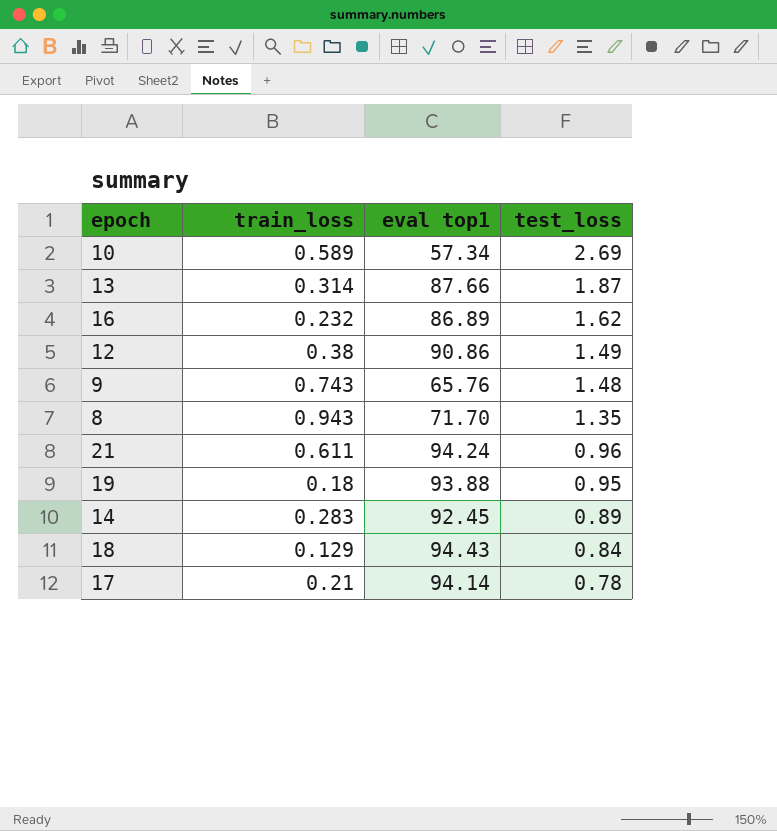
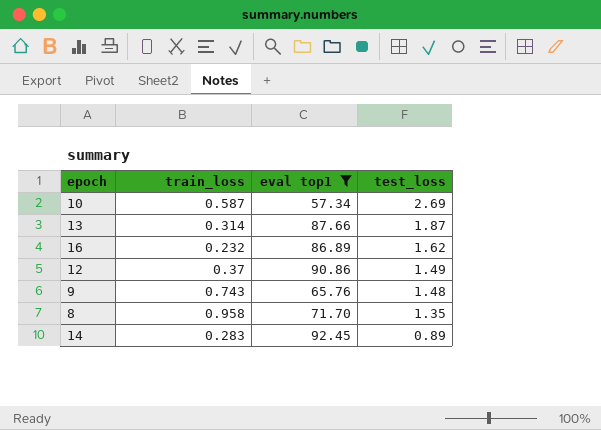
filter: none -> eval top1 <= 92.45
10 | train_loss: 0.589 -> 0.587
12 | train_loss: 0.38 -> 0.37
8 | train_loss: 0.943 -> 0.958

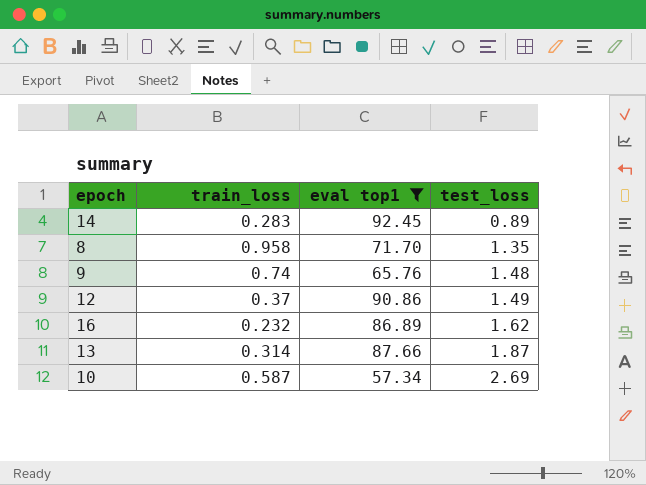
row order: test_loss descending -> test_loss ascending
9 | train_loss: 0.743 -> 0.74

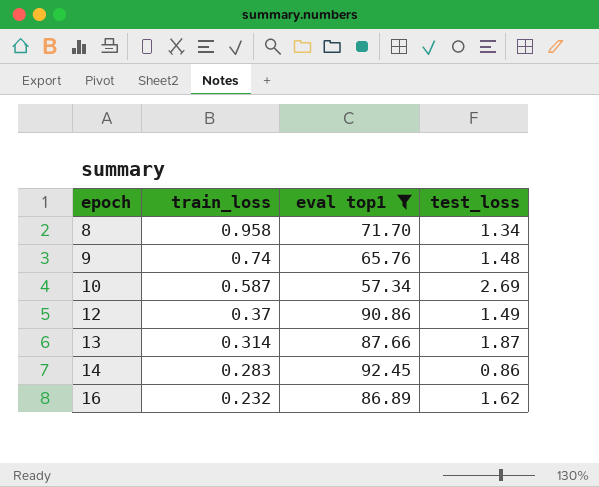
row order: test_loss ascending -> epoch ascending
8 | test_loss: 1.35 -> 1.34
14 | test_loss: 0.89 -> 0.86

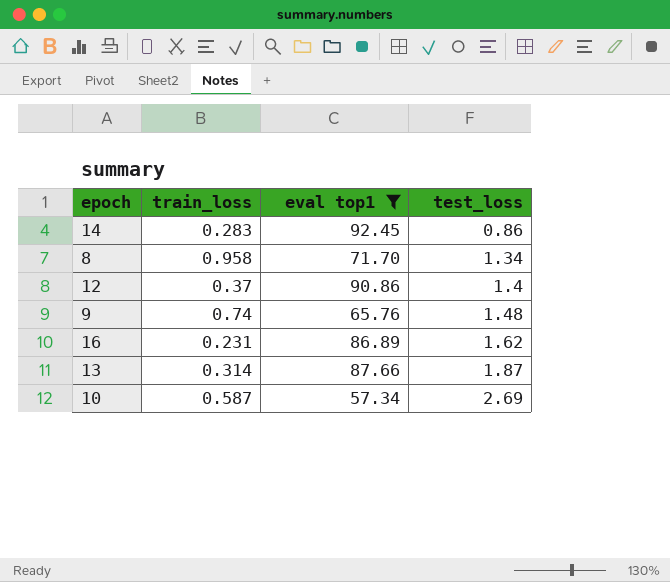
row order: epoch ascending -> test_loss ascending
12 | test_loss: 1.49 -> 1.4
16 | train_loss: 0.232 -> 0.231

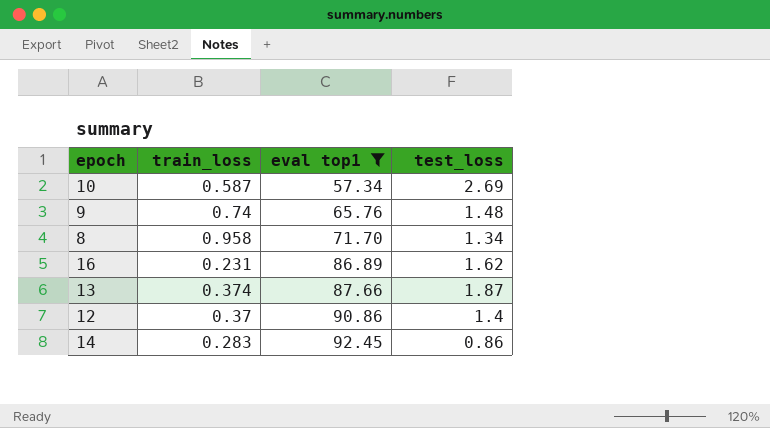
row order: test_loss ascending -> eval top1 ascending
13 | train_loss: 0.314 -> 0.374

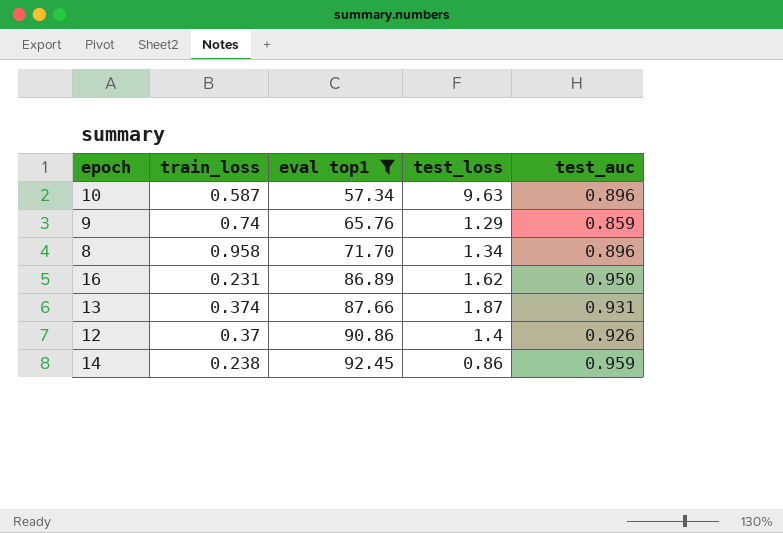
column test_auc | position: none -> 5
10 | test_loss: 2.69 -> 9.63
9 | test_loss: 1.48 -> 1.29
14 | train_loss: 0.283 -> 0.238

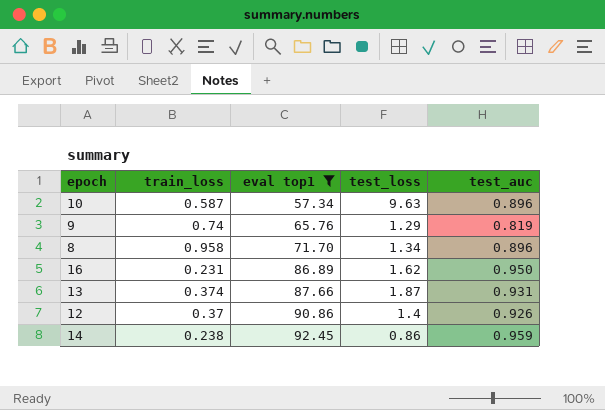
9 | test_auc: 0.859 -> 0.819

